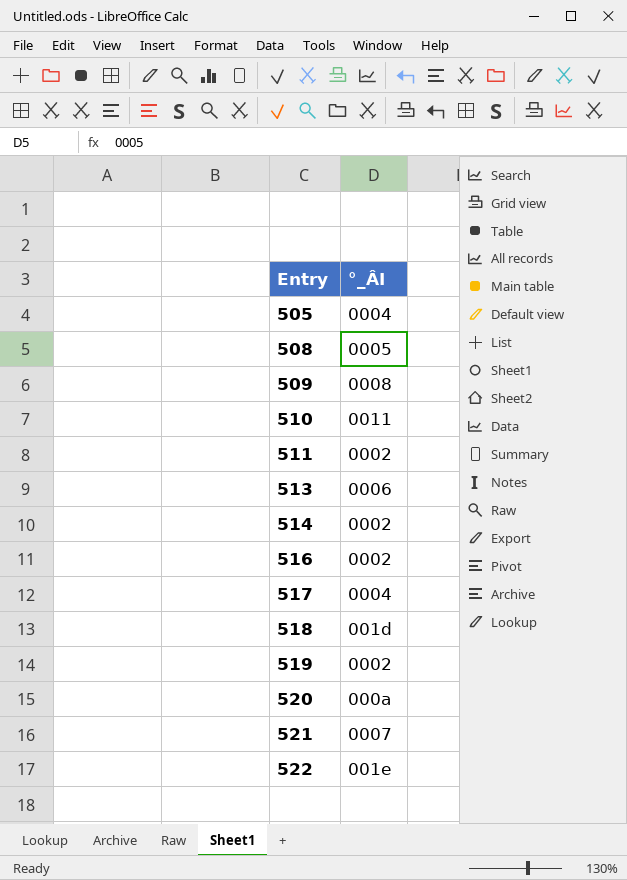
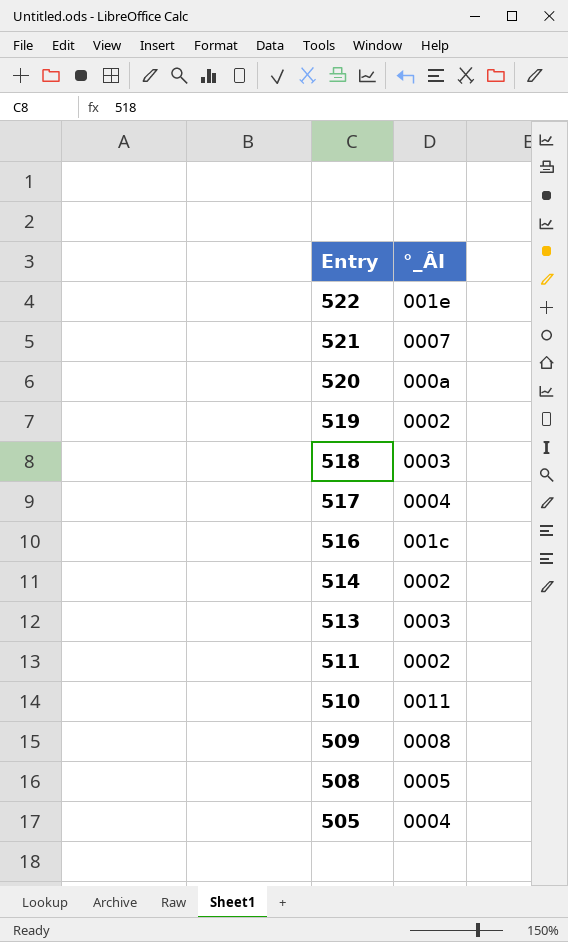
row order: Entry ascending -> Entry descending
518 | °_ÂI: 001d -> 0003
516 | °_ÂI: 0002 -> 001c
513 | °_ÂI: 0006 -> 0003

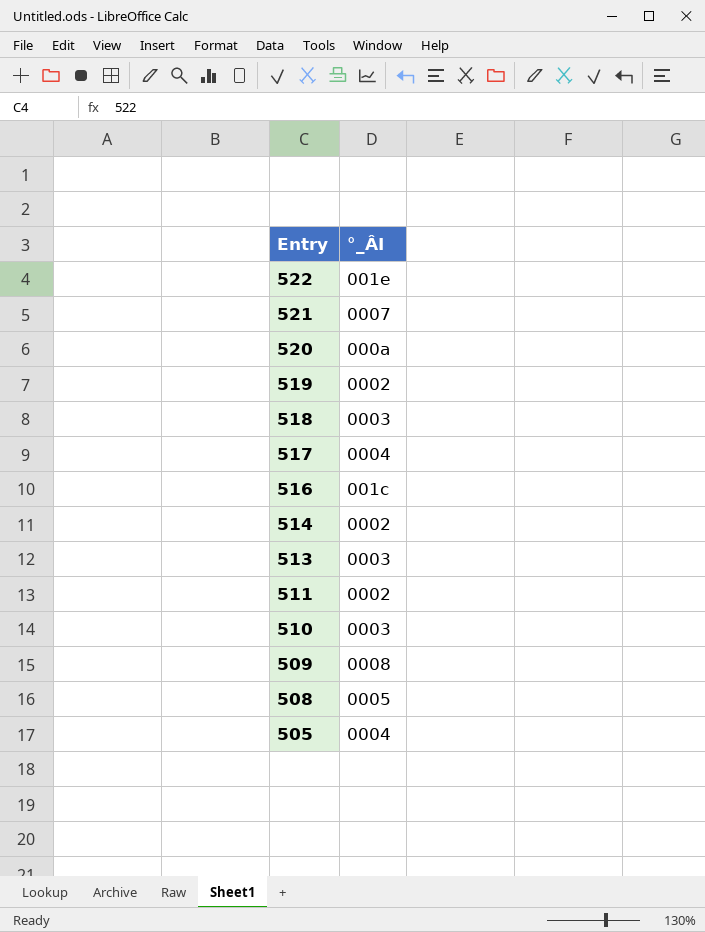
510 | °_ÂI: 0011 -> 0003

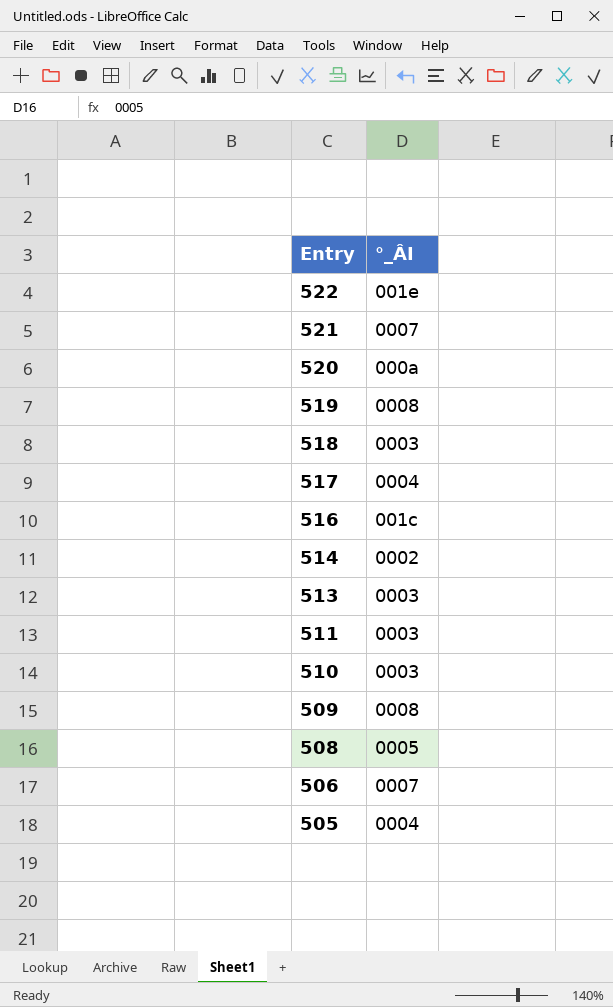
519 | °_ÂI: 0002 -> 0008
511 | °_ÂI: 0002 -> 0003
row 506: none -> 0007

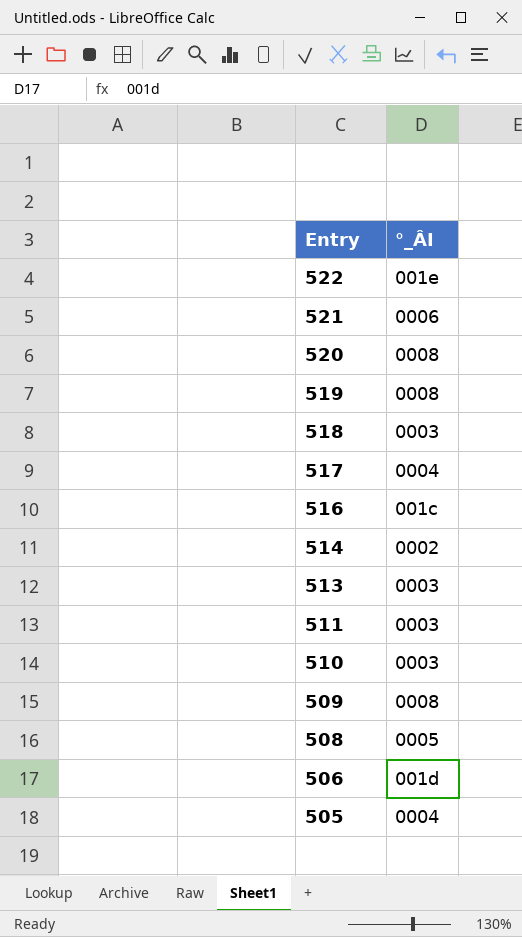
521 | °_ÂI: 0007 -> 0006
520 | °_ÂI: 000a -> 0008
506 | °_ÂI: 0007 -> 001d

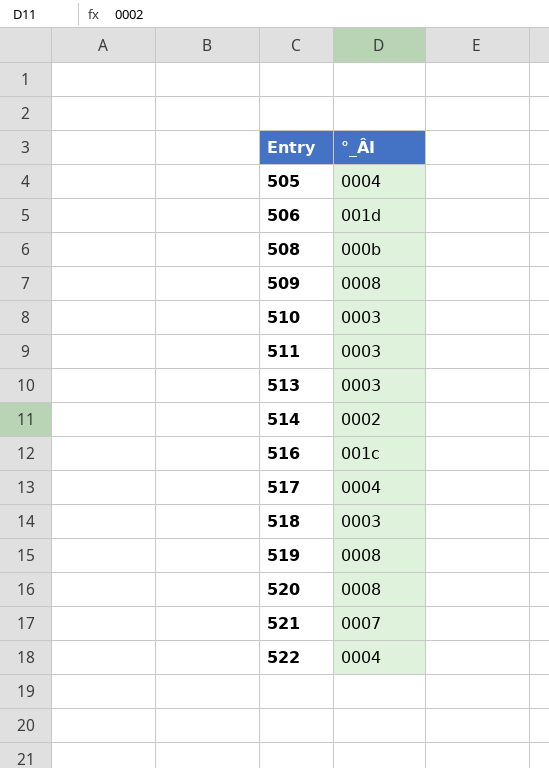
row order: Entry descending -> Entry ascending
508 | °_ÂI: 0005 -> 000b
521 | °_ÂI: 0006 -> 0007
522 | °_ÂI: 001e -> 0004

